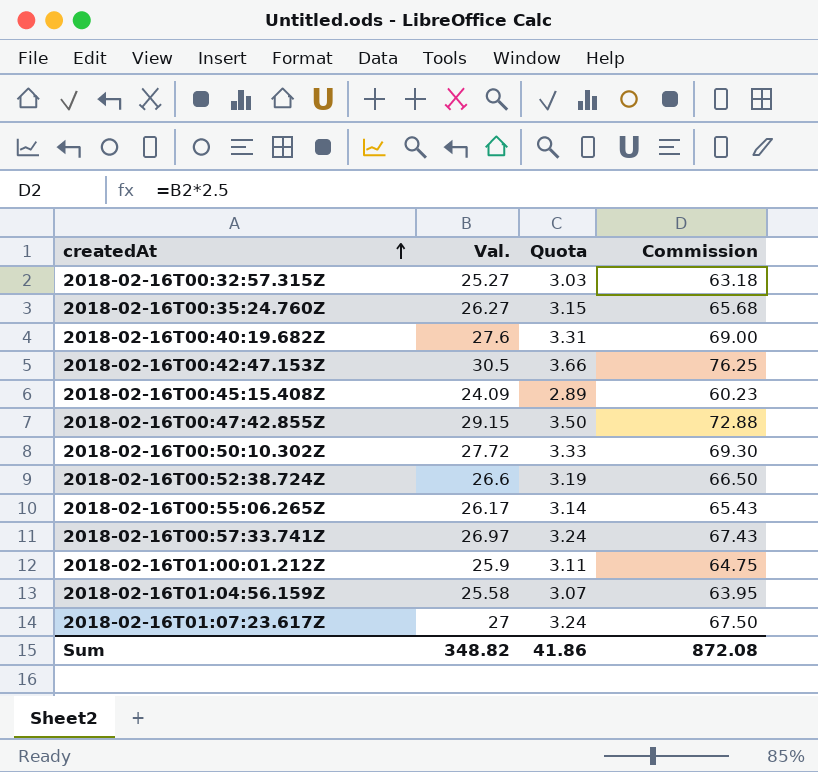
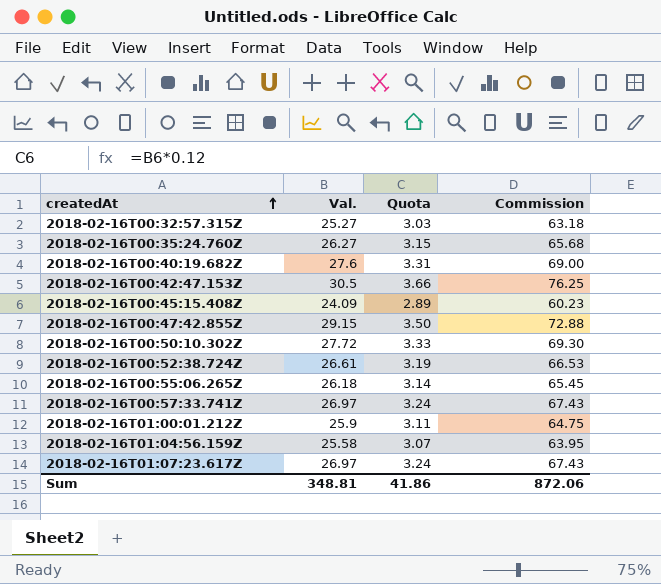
2018-02-16T00:52:38.724Z | Val.: 26.6 -> 26.61
2018-02-16T00:52:38.724Z | Commission: 66.50 -> 66.53
2018-02-16T00:55:06.265Z | Val.: 26.17 -> 26.18
2018-02-16T00:55:06.265Z | Commission: 65.43 -> 65.45
2018-02-16T01:07:23.617Z | Val.: 27 -> 26.97
2018-02-16T01:07:23.617Z | Commission: 67.50 -> 67.43
Sum | Val.: 348.82 -> 348.81
Sum | Commission: 872.08 -> 872.06

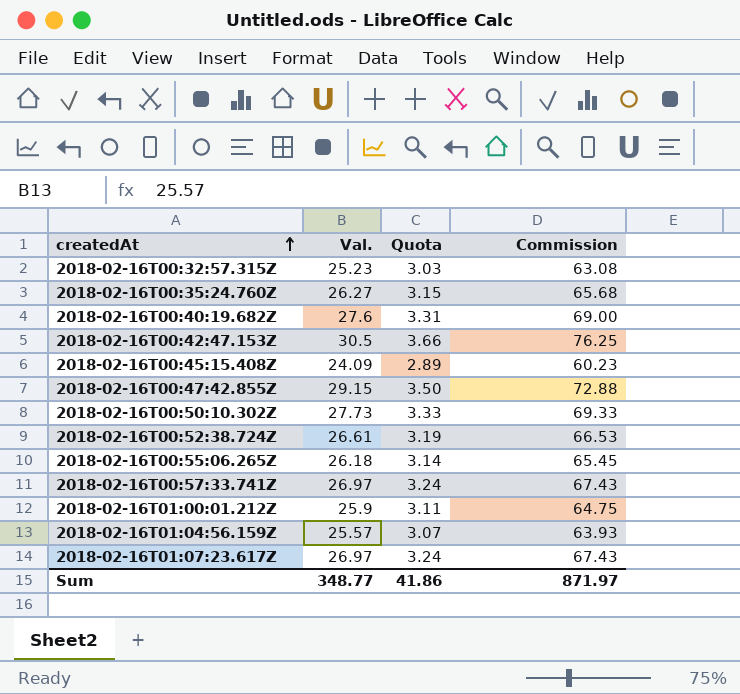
2018-02-16T00:32:57.315Z | Val.: 25.27 -> 25.23
2018-02-16T00:32:57.315Z | Commission: 63.18 -> 63.08
2018-02-16T00:50:10.302Z | Val.: 27.72 -> 27.73
2018-02-16T00:50:10.302Z | Commission: 69.30 -> 69.33
2018-02-16T01:04:56.159Z | Val.: 25.58 -> 25.57
2018-02-16T01:04:56.159Z | Commission: 63.95 -> 63.93
Sum | Val.: 348.81 -> 348.77
Sum | Commission: 872.06 -> 871.97

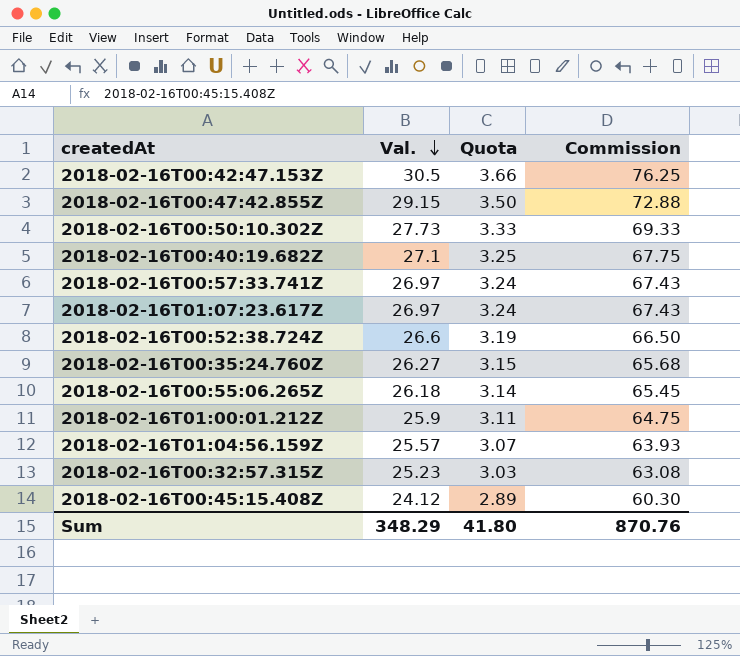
row order: createdAt ascending -> Val. descending
2018-02-16T00:40:19.682Z | Val.: 27.6 -> 27.1
2018-02-16T00:40:19.682Z | Quota: 3.31 -> 3.25
2018-02-16T00:40:19.682Z | Commission: 69.00 -> 67.75
2018-02-16T00:52:38.724Z | Val.: 26.61 -> 26.6
2018-02-16T00:52:38.724Z | Commission: 66.53 -> 66.50
2018-02-16T00:45:15.408Z | Val.: 24.09 -> 24.12
2018-02-16T00:45:15.408Z | Commission: 60.23 -> 60.30
Sum | Val.: 348.77 -> 348.29
Sum | Quota: 41.86 -> 41.80
Sum | Commission: 871.97 -> 870.76

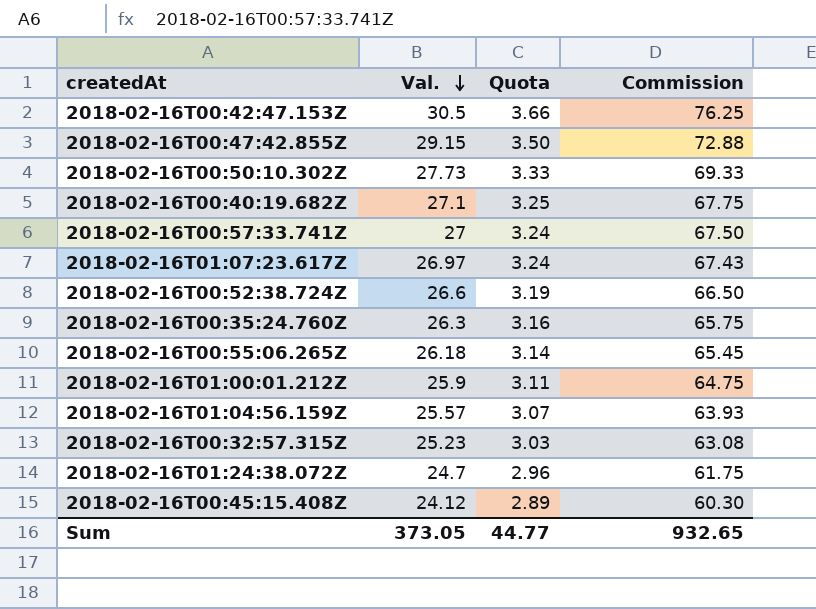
2018-02-16T00:57:33.741Z | Val.: 26.97 -> 27
2018-02-16T00:57:33.741Z | Commission: 67.43 -> 67.50
2018-02-16T00:35:24.760Z | Val.: 26.27 -> 26.3
2018-02-16T00:35:24.760Z | Quota: 3.15 -> 3.16
2018-02-16T00:35:24.760Z | Commission: 65.68 -> 65.75
row 2018-02-16T01:24:38.072Z: none -> 24.7 | 2.96 | 61.75
Sum | Val.: 348.29 -> 373.05
Sum | Quota: 41.80 -> 44.77
Sum | Commission: 870.76 -> 932.65

